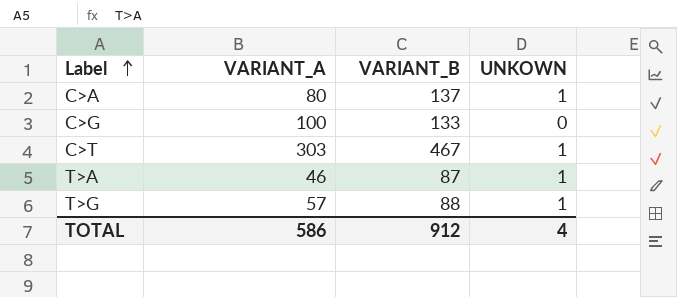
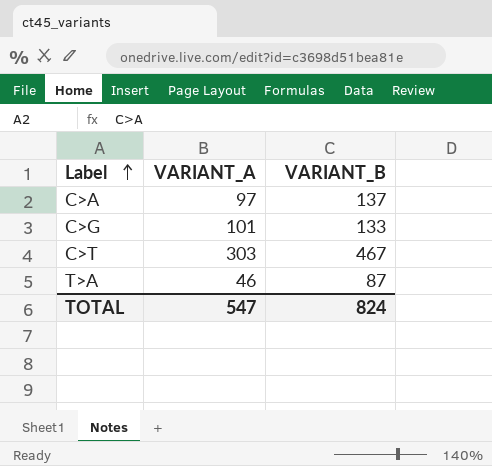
column UNKOWN | position: 4 -> none
row T>G: 57 | 88 | 1 -> none
C>A | VARIANT_A: 80 -> 97
C>G | VARIANT_A: 100 -> 101
TOTAL | VARIANT_A: 586 -> 547
TOTAL | VARIANT_B: 912 -> 824

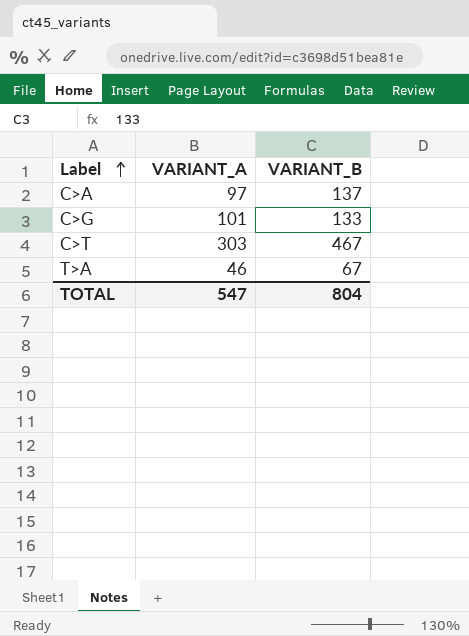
T>A | VARIANT_B: 87 -> 67
TOTAL | VARIANT_B: 824 -> 804

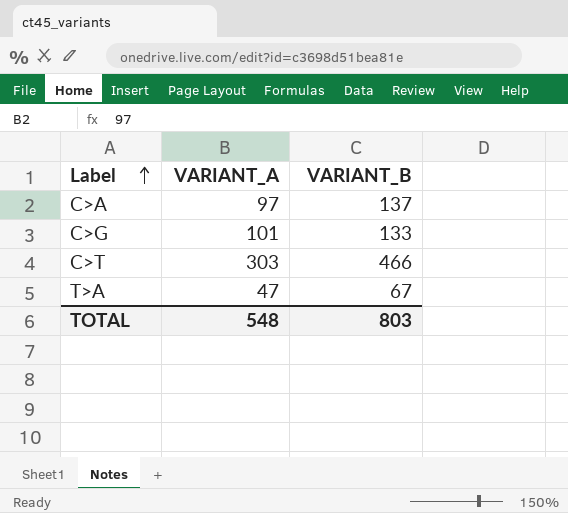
C>T | VARIANT_B: 467 -> 466
T>A | VARIANT_A: 46 -> 47
TOTAL | VARIANT_A: 547 -> 548
TOTAL | VARIANT_B: 804 -> 803

